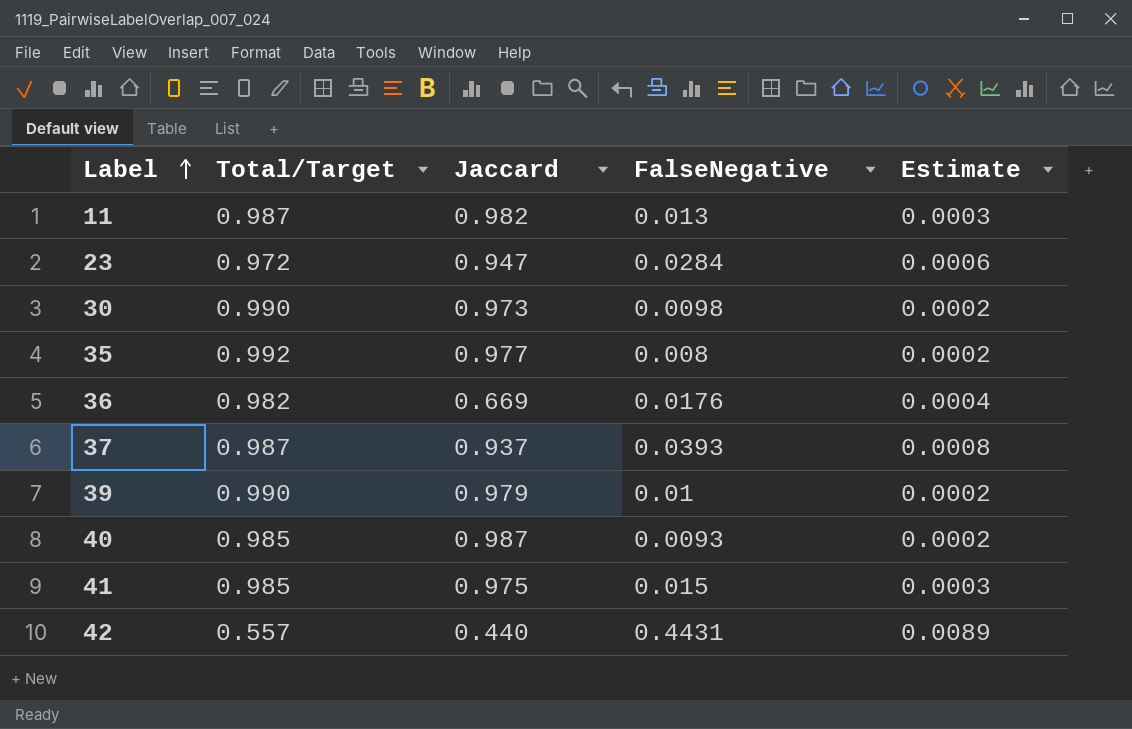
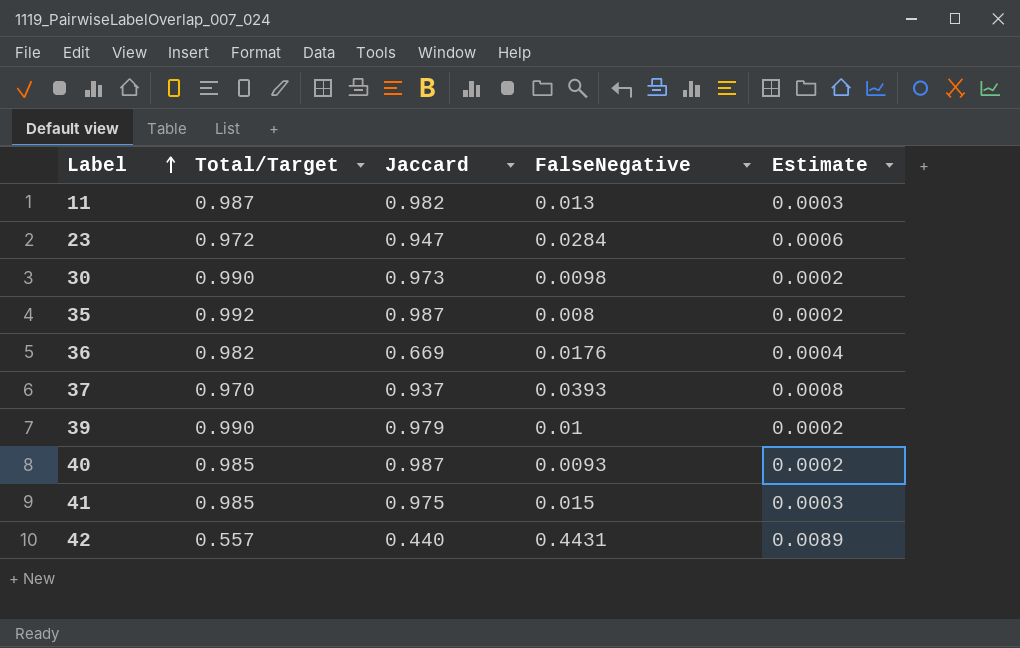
35 | Jaccard: 0.977 -> 0.987
37 | Total/Target: 0.987 -> 0.970

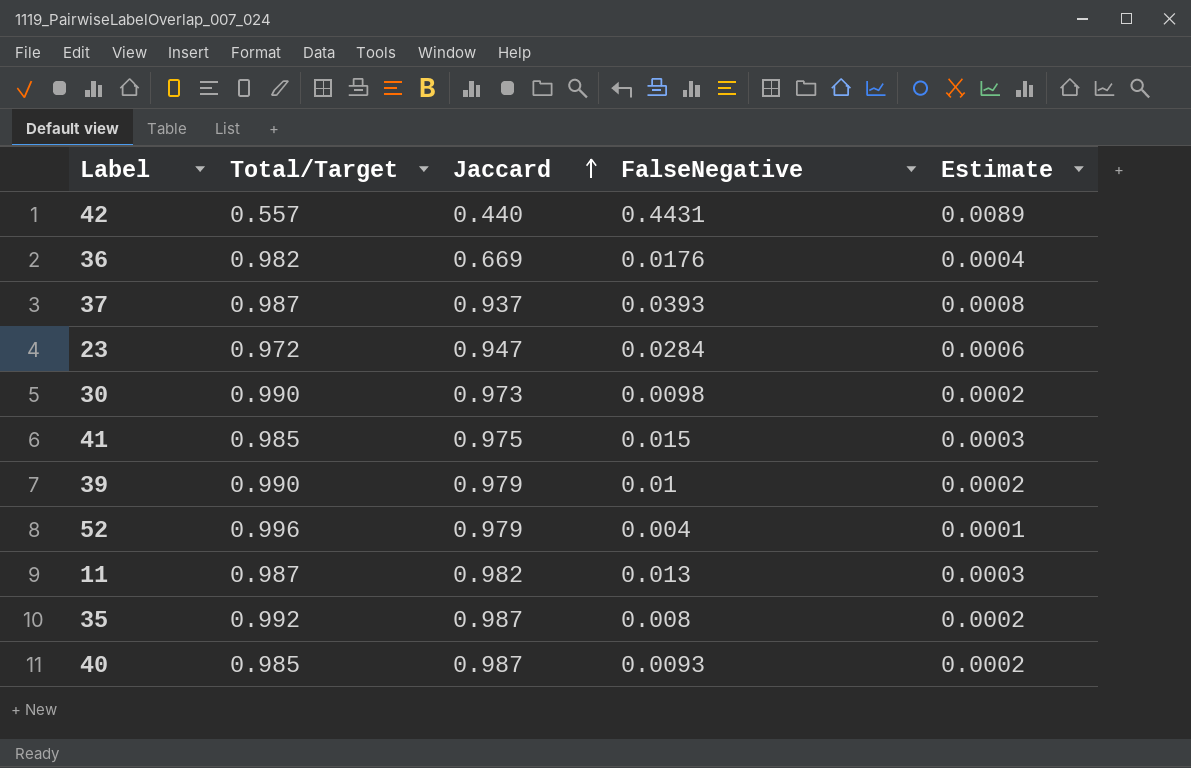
row order: Label ascending -> Jaccard ascending
37 | Total/Target: 0.970 -> 0.987
row 52: none -> 0.996 | 0.979 | 0.004 | 0.0001

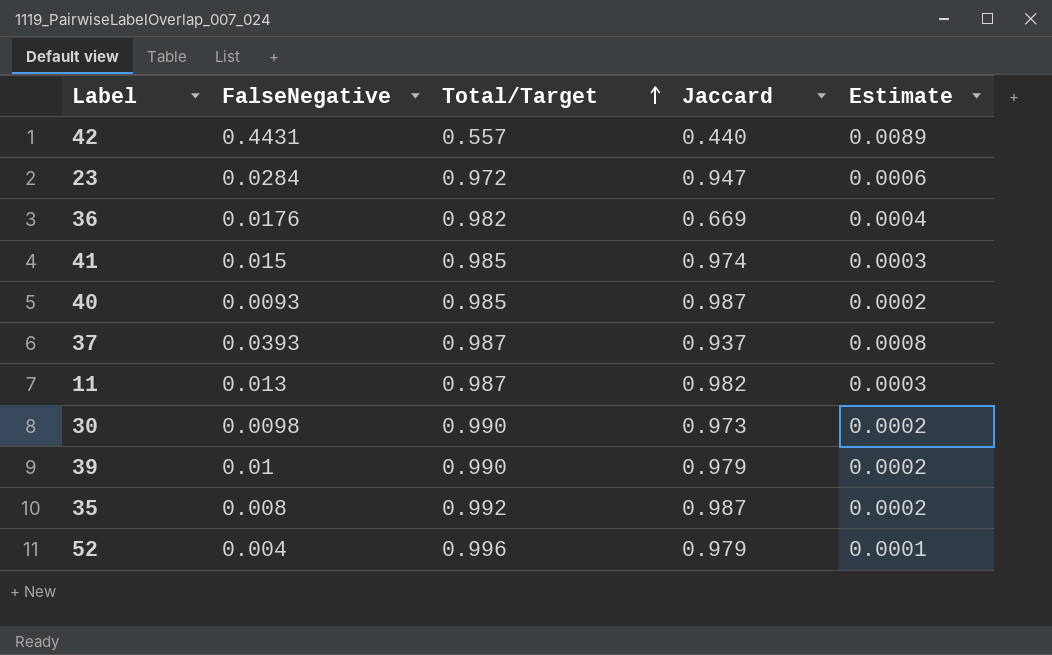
row order: Jaccard ascending -> Total/Target ascending
column FalseNegative | position: 4 -> 2
41 | Jaccard: 0.975 -> 0.974

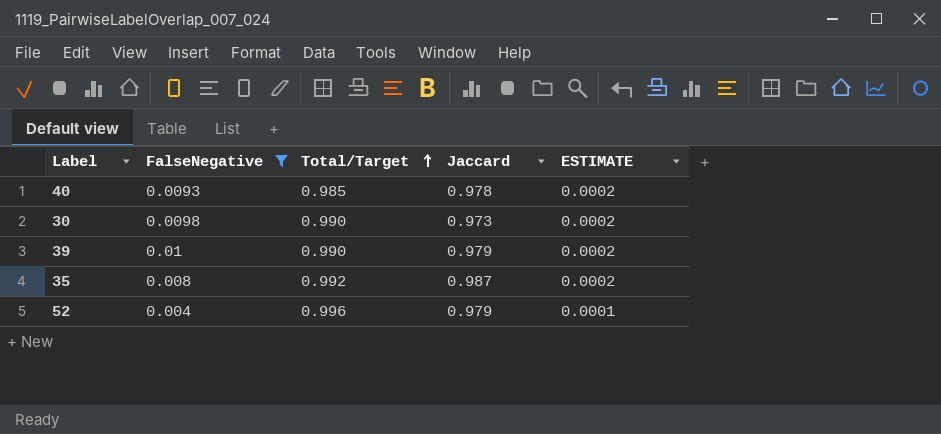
filter: none -> FalseNegative <= 0.01
column name: Estimate -> ESTIMATE
40 | Jaccard: 0.987 -> 0.978

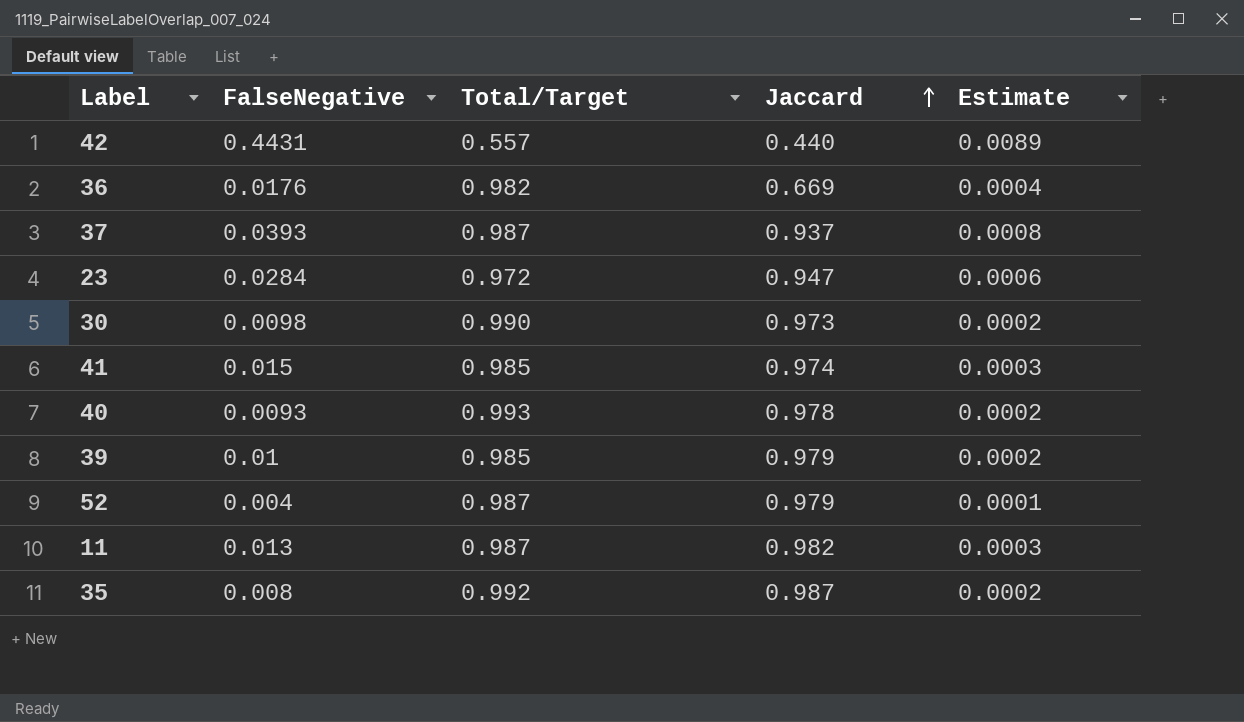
filter: FalseNegative <= 0.01 -> none
row order: Total/Target ascending -> Jaccard ascending
column name: ESTIMATE -> Estimate
40 | Total/Target: 0.985 -> 0.993
39 | Total/Target: 0.990 -> 0.985
52 | Total/Target: 0.996 -> 0.987

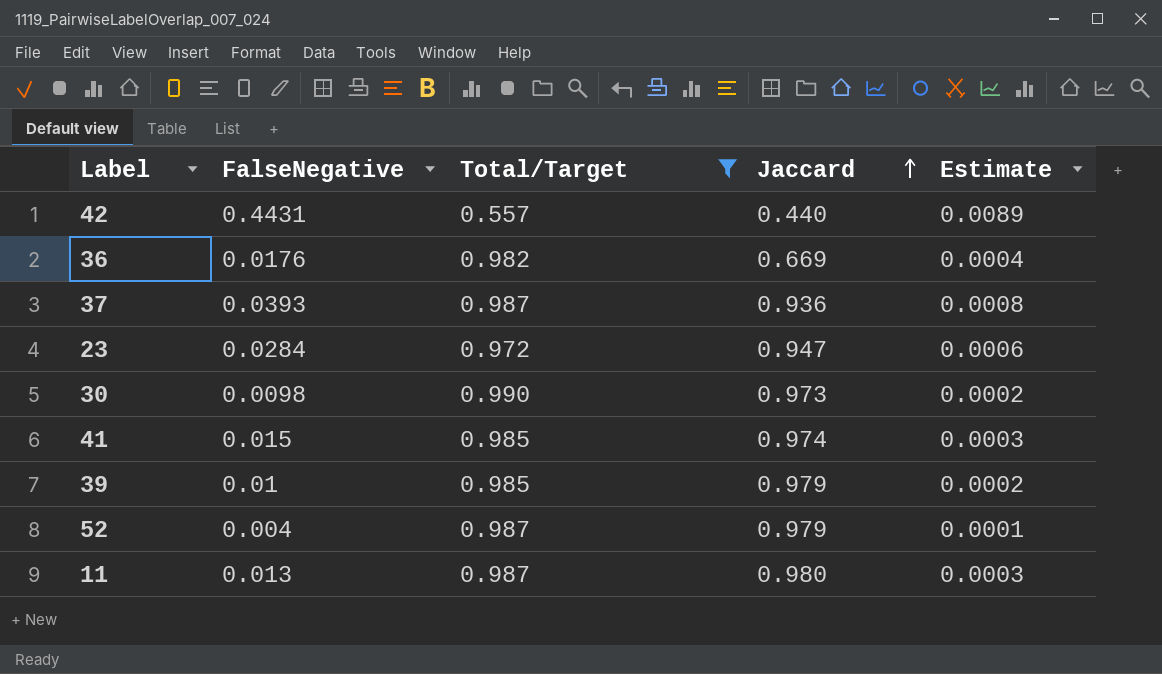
filter: none -> Total/Target <= 0.990
37 | Jaccard: 0.937 -> 0.936
11 | Jaccard: 0.982 -> 0.980

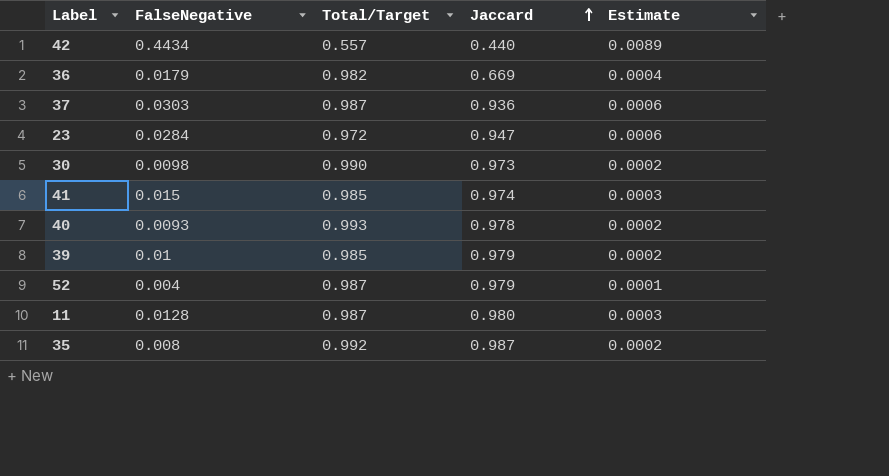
filter: Total/Target <= 0.990 -> none
42 | FalseNegative: 0.4431 -> 0.4434
36 | FalseNegative: 0.0176 -> 0.0179
37 | FalseNegative: 0.0393 -> 0.0303
37 | Estimate: 0.0008 -> 0.0006
11 | FalseNegative: 0.013 -> 0.0128

